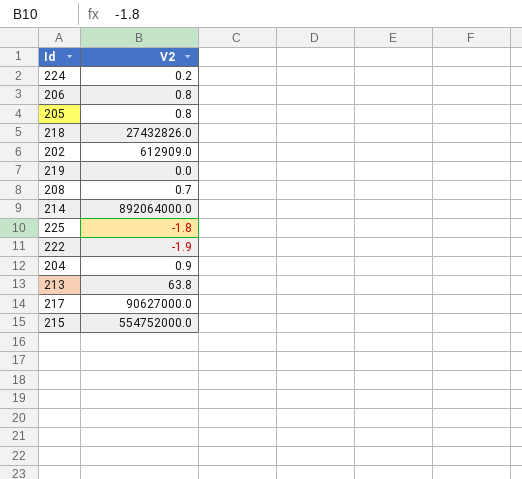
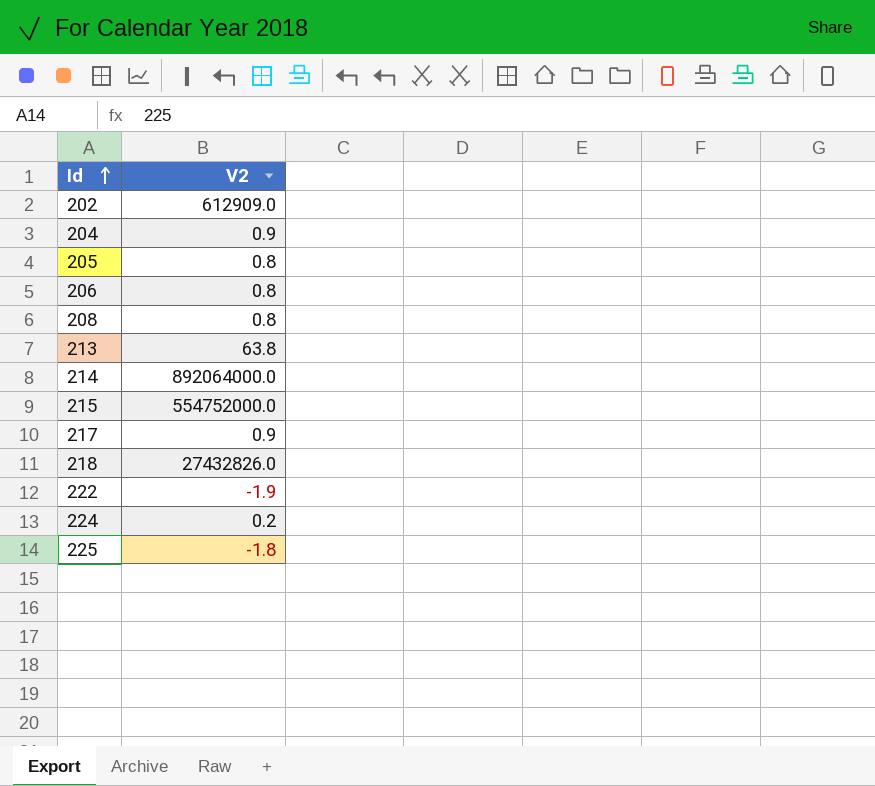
row order: none -> Id ascending
row 219: 0.0 -> none
208 | V2: 0.7 -> 0.8
217 | V2: 90627000.0 -> 0.9

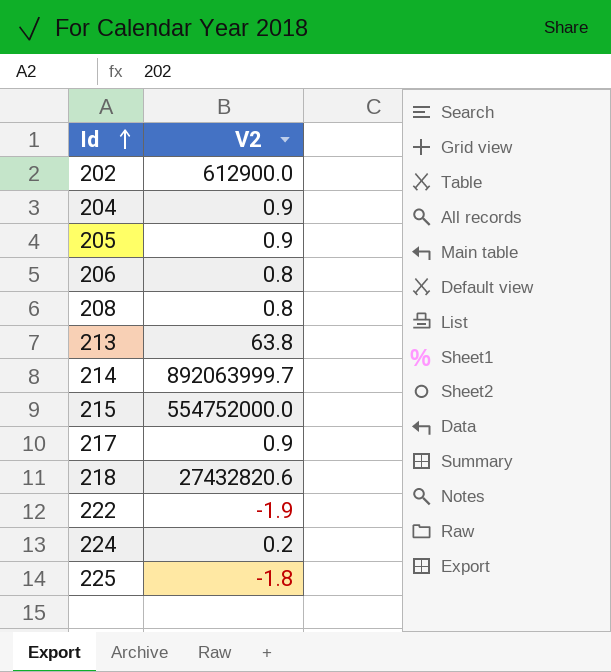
202 | V2: 612909.0 -> 612900.0
205 | V2: 0.8 -> 0.9
214 | V2: 892064000.0 -> 892063999.7
218 | V2: 27432826.0 -> 27432820.6

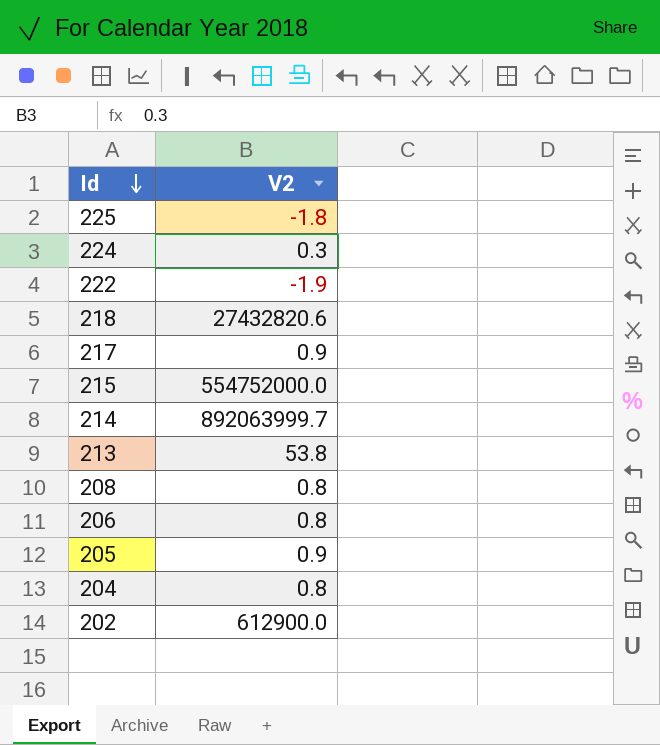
row order: Id ascending -> Id descending
224 | V2: 0.2 -> 0.3
213 | V2: 63.8 -> 53.8
204 | V2: 0.9 -> 0.8

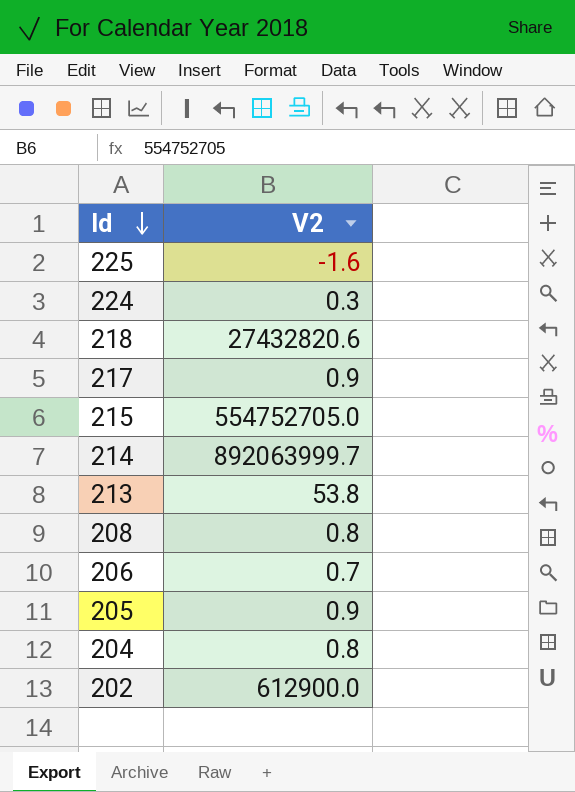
row 222: -1.9 -> none
225 | V2: -1.8 -> -1.6
215 | V2: 554752000.0 -> 554752705.0
206 | V2: 0.8 -> 0.7

